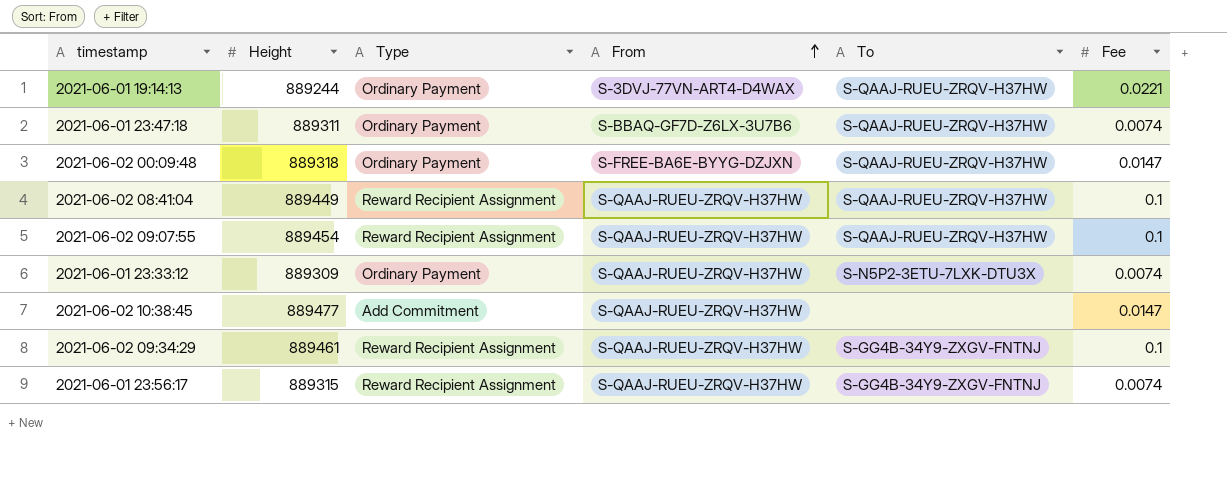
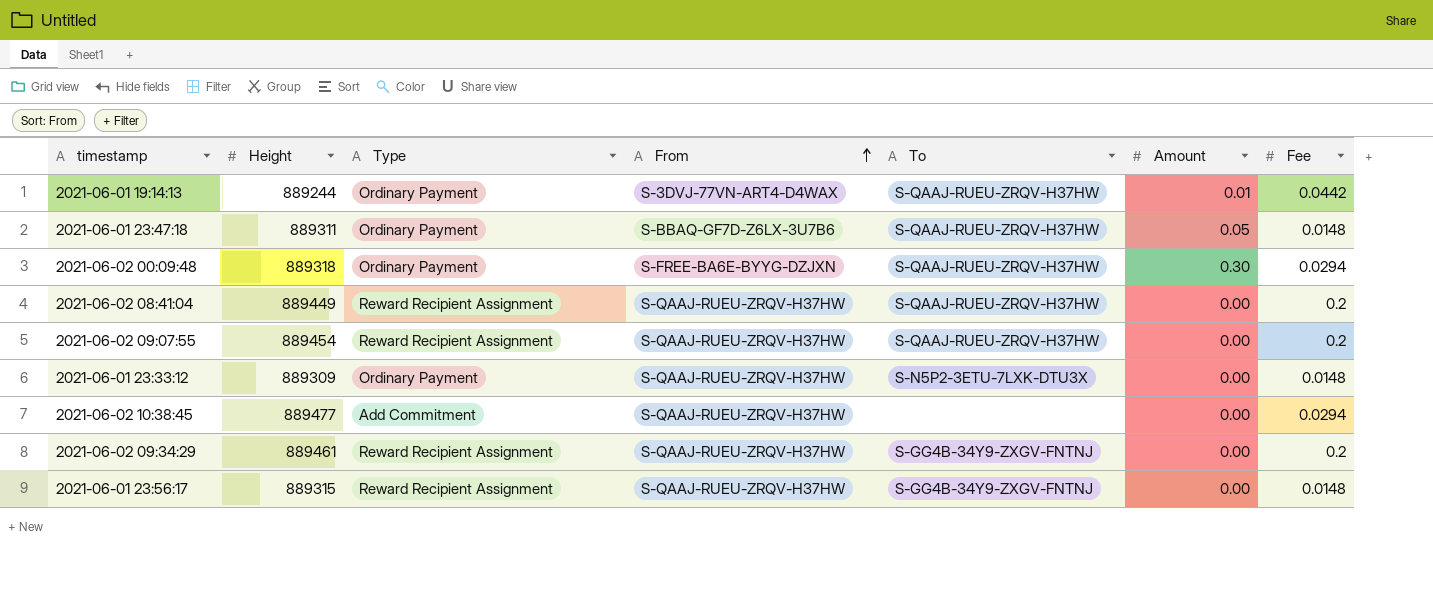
column Amount | position: none -> 6
2021-06-01 19:14:13 | Fee: 0.0221 -> 0.0442
2021-06-01 23:47:18 | Fee: 0.0074 -> 0.0148
2021-06-02 00:09:48 | Fee: 0.0147 -> 0.0294
2021-06-02 08:41:04 | Fee: 0.1 -> 0.2
2021-06-02 09:07:55 | Fee: 0.1 -> 0.2
2021-06-01 23:33:12 | Fee: 0.0074 -> 0.0148
2021-06-02 10:38:45 | Fee: 0.0147 -> 0.0294
2021-06-02 09:34:29 | Fee: 0.1 -> 0.2
2021-06-01 23:56:17 | Fee: 0.0074 -> 0.0148

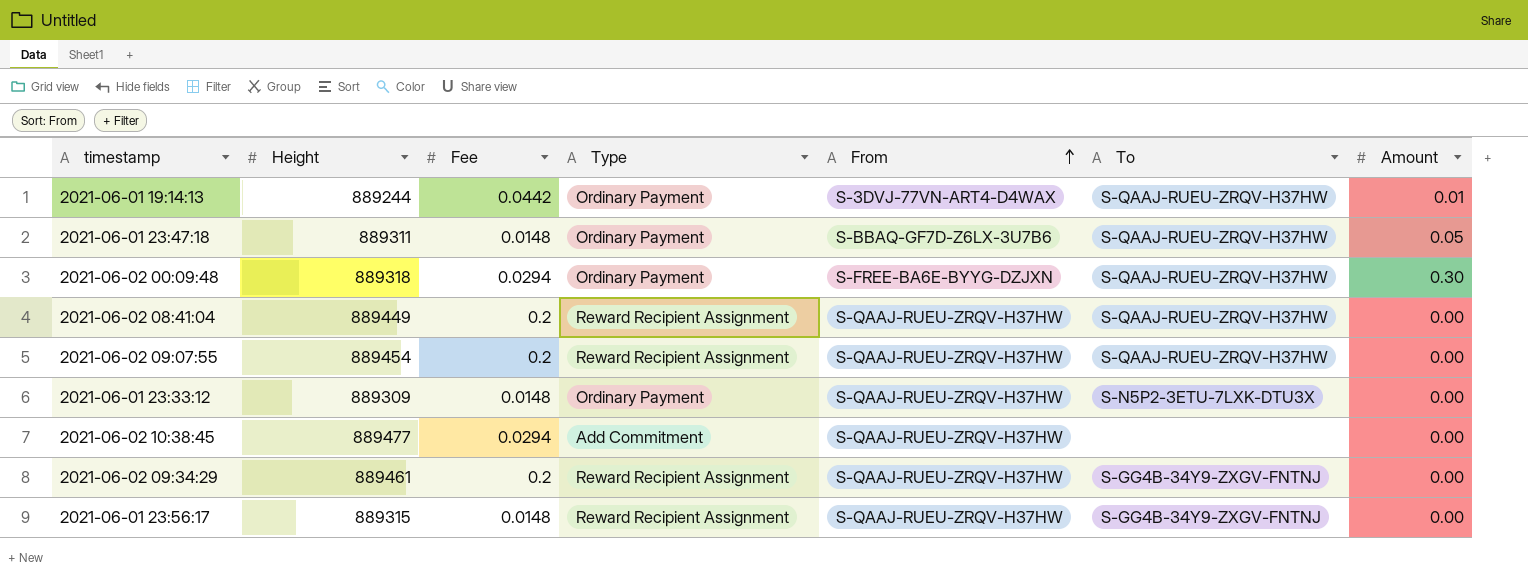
column Fee | position: 7 -> 3

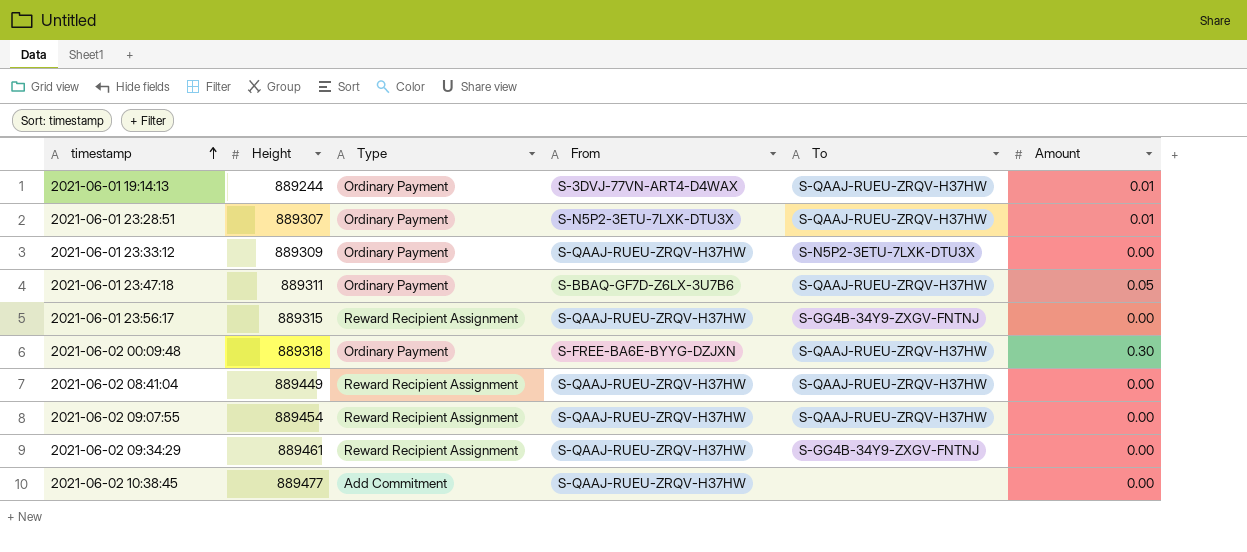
row order: From ascending -> timestamp ascending
column Fee | position: 3 -> none
row 2021-06-01 23:28:51: none -> 889307 | Ordinary Payment | S-N5P2-3ETU-7LXK-DTU3X | S-QAAJ-RUEU-ZRQV-H37HW | 0.01

